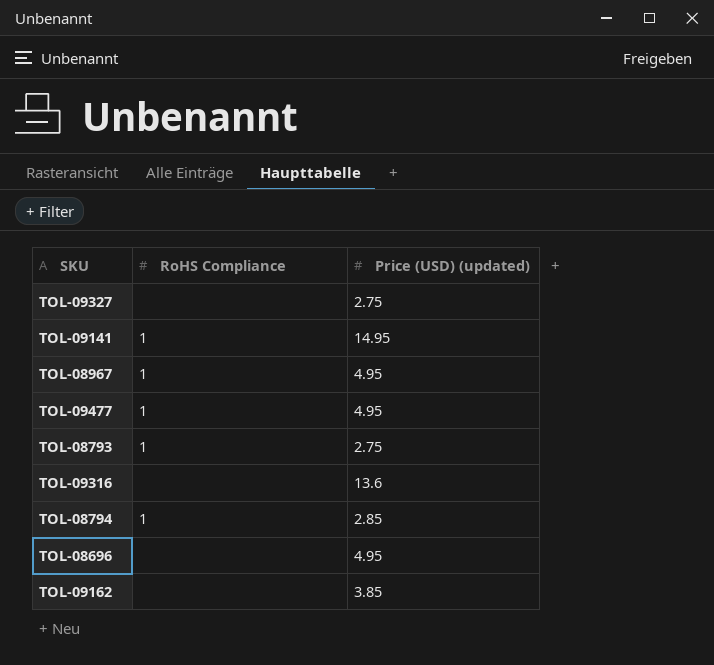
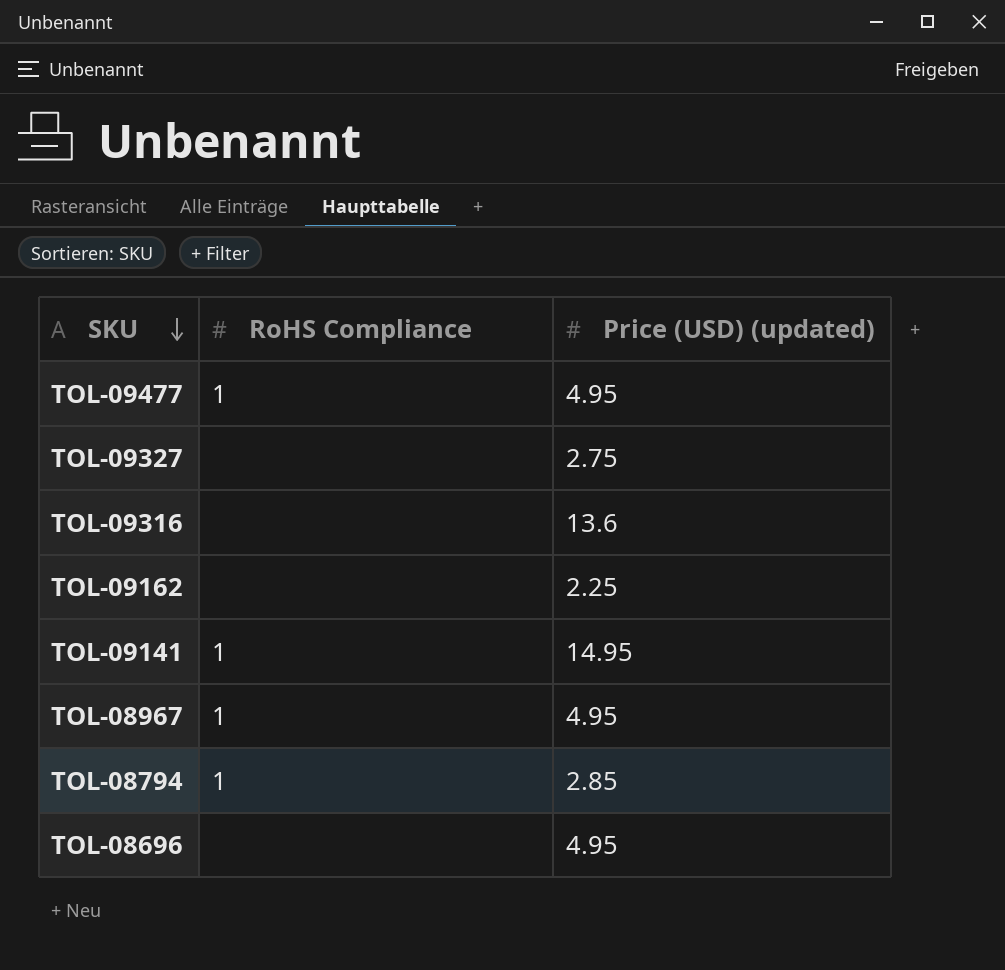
row order: none -> SKU descending
row TOL-08793: 1 | 2.75 -> none
TOL-09162 | Price (USD) (updated): 3.85 -> 2.25

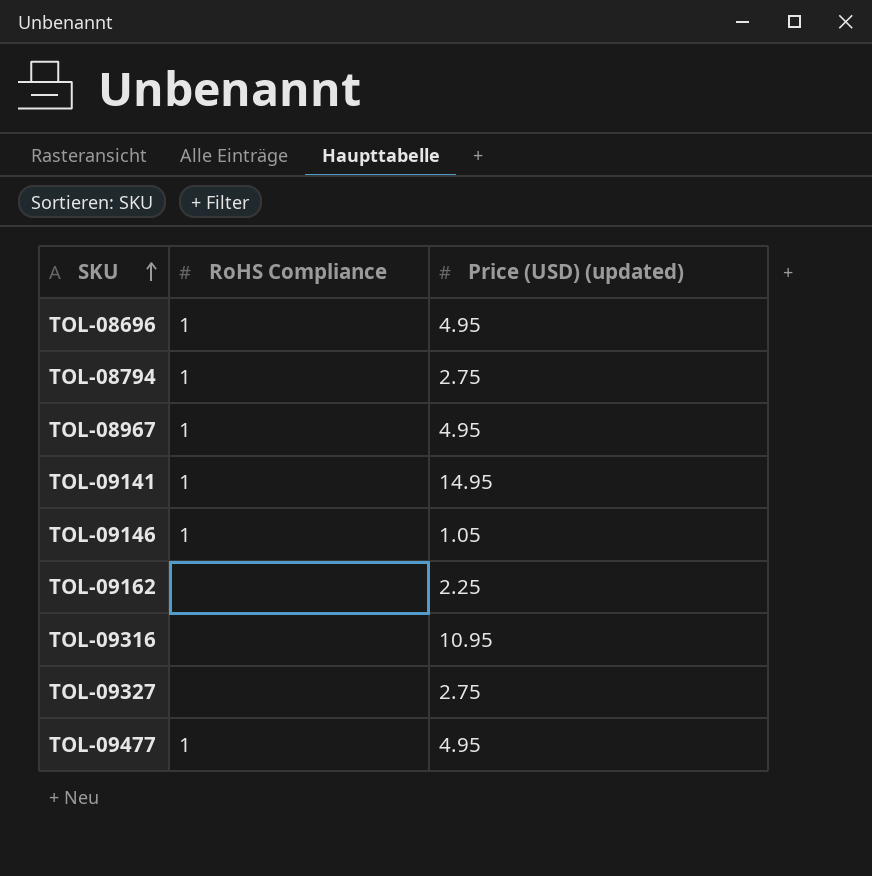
row order: SKU descending -> SKU ascending
TOL-08696 | RoHS Compliance: none -> 1
TOL-08794 | Price (USD) (updated): 2.85 -> 2.75
row TOL-09146: none -> 1 | 1.05
TOL-09316 | Price (USD) (updated): 13.6 -> 10.95

